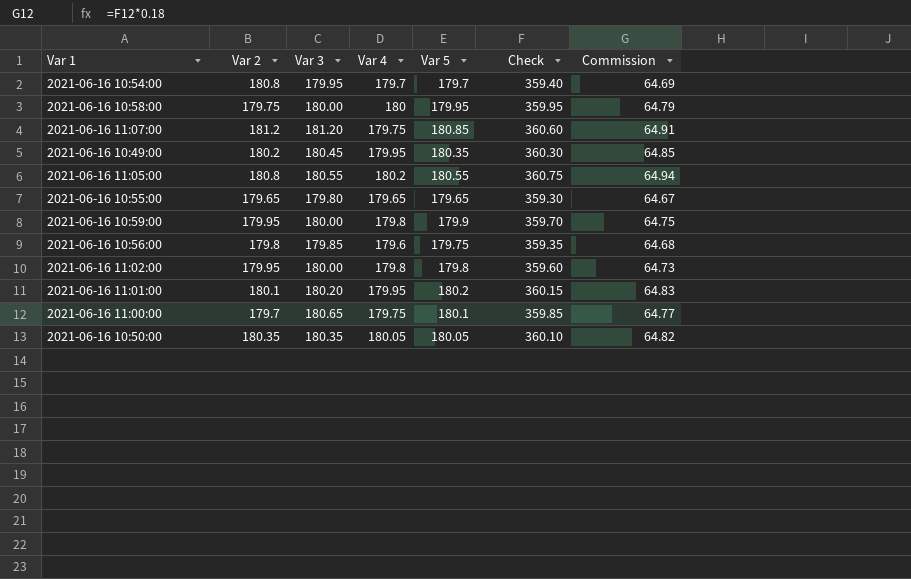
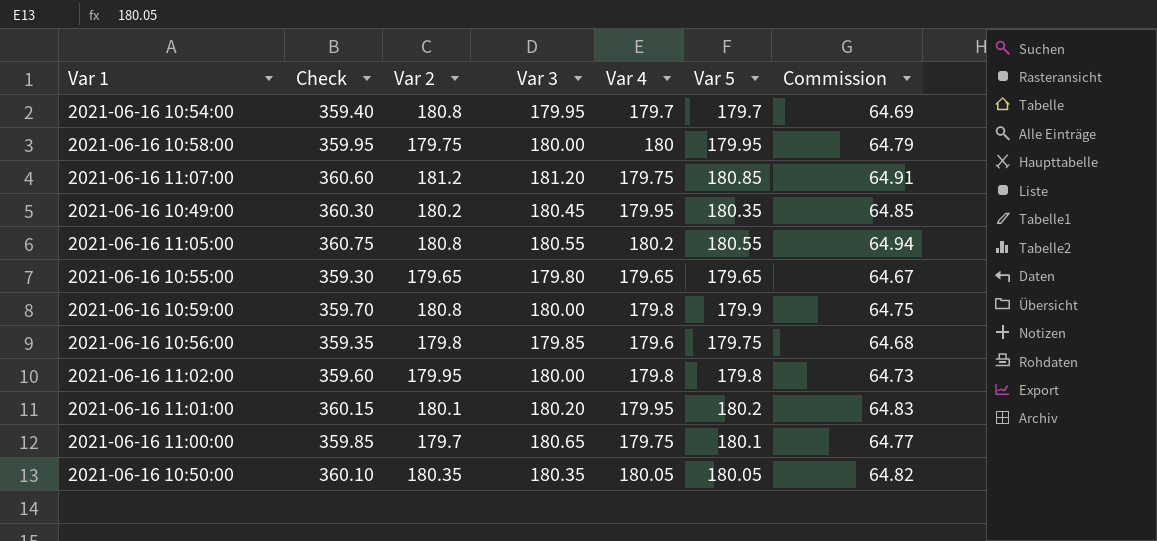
column Check | position: 6 -> 2
2021-06-16 10:59:00 | Var 2: 179.95 -> 180.8

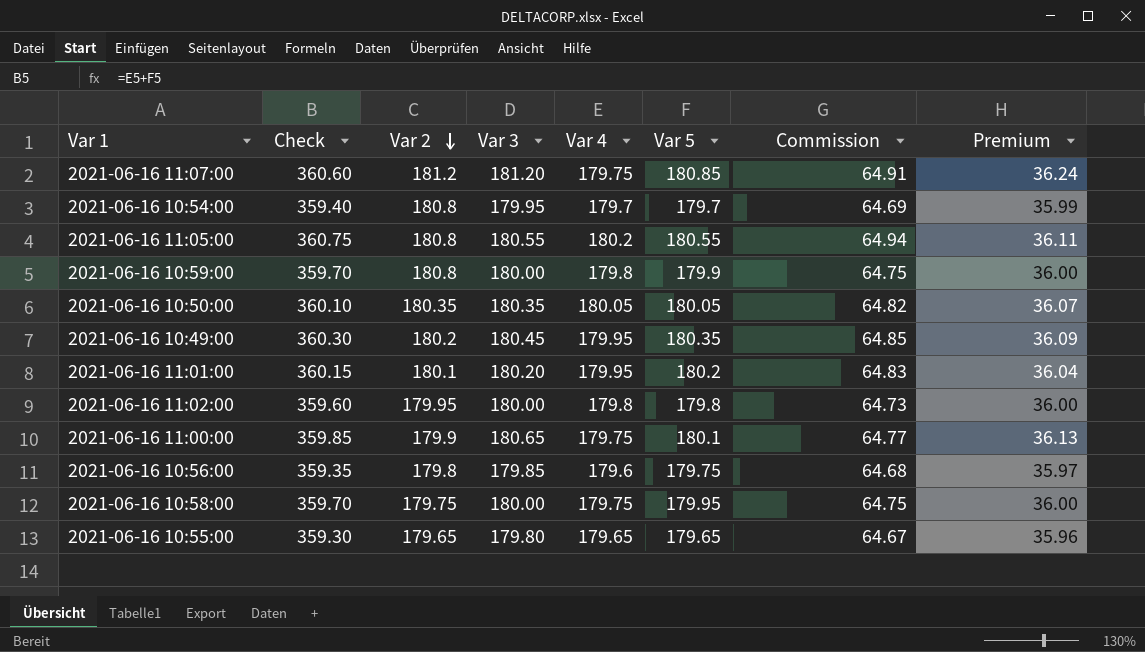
row order: none -> Var 2 descending
column Premium | formula: none -> [Var 3] * 0.2
2021-06-16 11:00:00 | Var 2: 179.7 -> 179.9
2021-06-16 10:58:00 | Check: 359.95 -> 359.70
2021-06-16 10:58:00 | Var 4: 180 -> 179.75
2021-06-16 10:58:00 | Commission: 64.79 -> 64.75

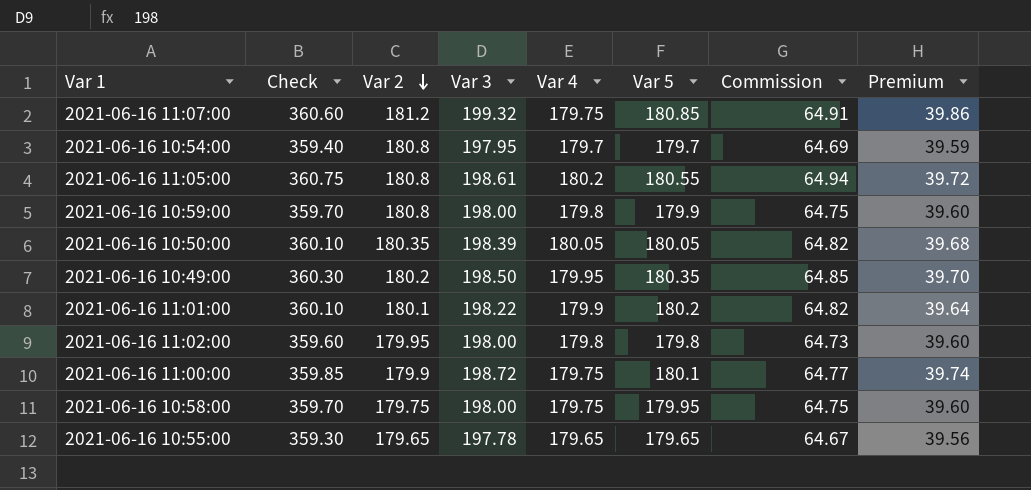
row 2021-06-16 10:56:00: 359.35 | 179.8 | 179.85 | 179.6 | 179.75 | 64.68 | 35.97 -> none
2021-06-16 11:07:00 | Var 3: 181.20 -> 199.32
2021-06-16 11:07:00 | Premium: 36.24 -> 39.86
2021-06-16 10:54:00 | Var 3: 179.95 -> 197.95
2021-06-16 10:54:00 | Premium: 35.99 -> 39.59
2021-06-16 11:05:00 | Var 3: 180.55 -> 198.61
2021-06-16 11:05:00 | Premium: 36.11 -> 39.72
2021-06-16 10:59:00 | Var 3: 180.00 -> 198.00
2021-06-16 10:59:00 | Premium: 36.00 -> 39.60
2021-06-16 10:50:00 | Var 3: 180.35 -> 198.39
2021-06-16 10:50:00 | Premium: 36.07 -> 39.68
2021-06-16 10:49:00 | Var 3: 180.45 -> 198.50
2021-06-16 10:49:00 | Premium: 36.09 -> 39.70
2021-06-16 11:01:00 | Check: 360.15 -> 360.10
2021-06-16 11:01:00 | Var 3: 180.20 -> 198.22
2021-06-16 11:01:00 | Var 4: 179.95 -> 179.9
2021-06-16 11:01:00 | Commission: 64.83 -> 64.82
2021-06-16 11:01:00 | Premium: 36.04 -> 39.64
2021-06-16 11:02:00 | Var 3: 180.00 -> 198.00
2021-06-16 11:02:00 | Premium: 36.00 -> 39.60
2021-06-16 11:00:00 | Var 3: 180.65 -> 198.72
2021-06-16 11:00:00 | Premium: 36.13 -> 39.74
2021-06-16 10:58:00 | Var 3: 180.00 -> 198.00
2021-06-16 10:58:00 | Premium: 36.00 -> 39.60
2021-06-16 10:55:00 | Var 3: 179.80 -> 197.78
2021-06-16 10:55:00 | Premium: 35.96 -> 39.56

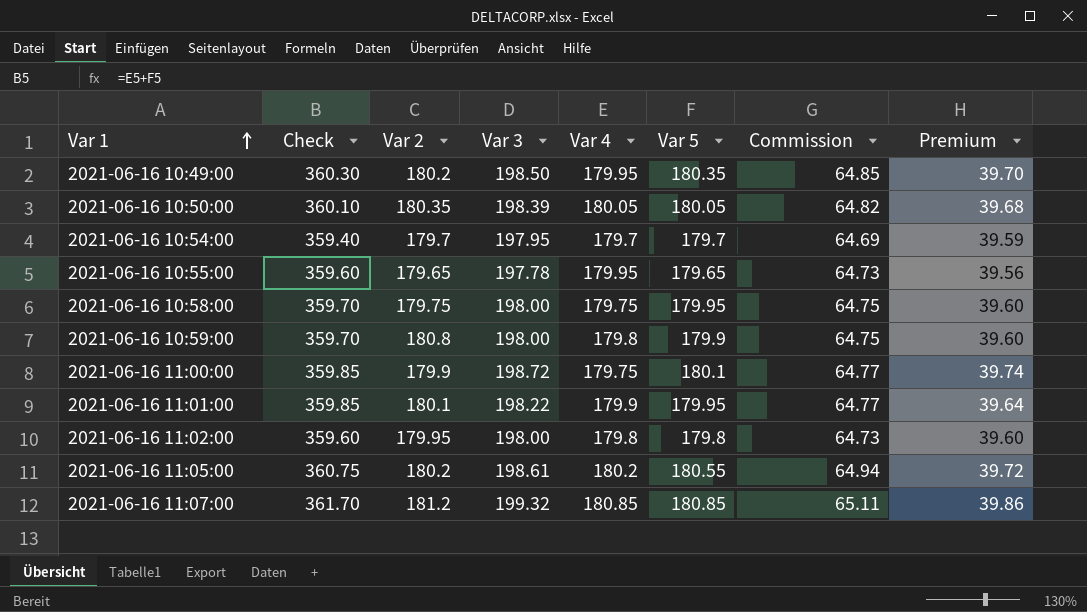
row order: Var 2 descending -> Var 1 ascending
2021-06-16 10:54:00 | Var 2: 180.8 -> 179.7
2021-06-16 10:55:00 | Check: 359.30 -> 359.60
2021-06-16 10:55:00 | Var 4: 179.65 -> 179.95
2021-06-16 10:55:00 | Commission: 64.67 -> 64.73
2021-06-16 11:01:00 | Check: 360.10 -> 359.85
2021-06-16 11:01:00 | Var 5: 180.2 -> 179.95
2021-06-16 11:01:00 | Commission: 64.82 -> 64.77
2021-06-16 11:05:00 | Var 2: 180.8 -> 180.2
2021-06-16 11:07:00 | Check: 360.60 -> 361.70
2021-06-16 11:07:00 | Var 4: 179.75 -> 180.85
2021-06-16 11:07:00 | Commission: 64.91 -> 65.11

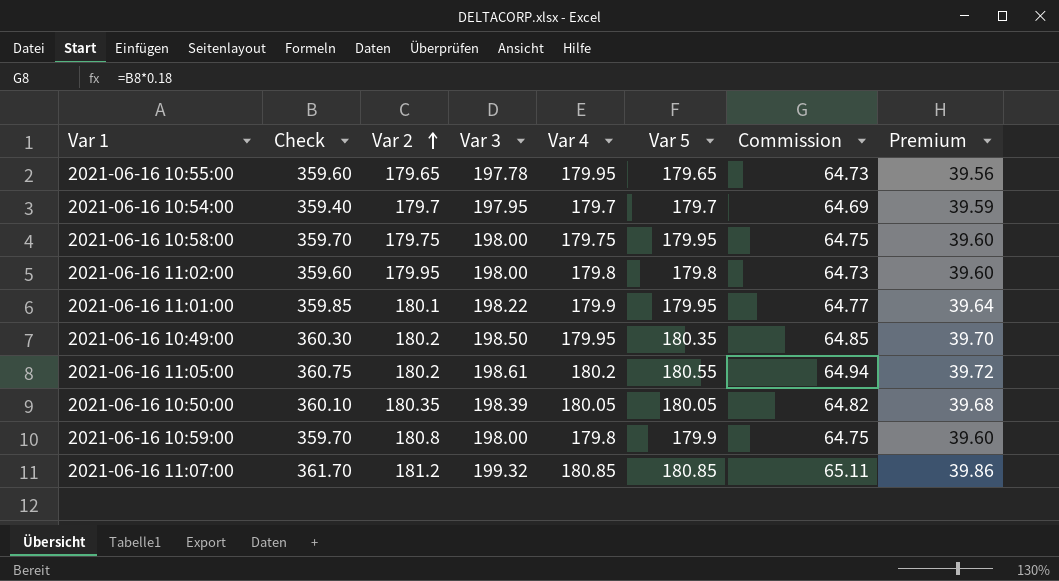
row order: Var 1 ascending -> Var 2 ascending
row 2021-06-16 11:00:00: 359.85 | 179.9 | 198.72 | 179.75 | 180.1 | 64.77 | 39.74 -> none

